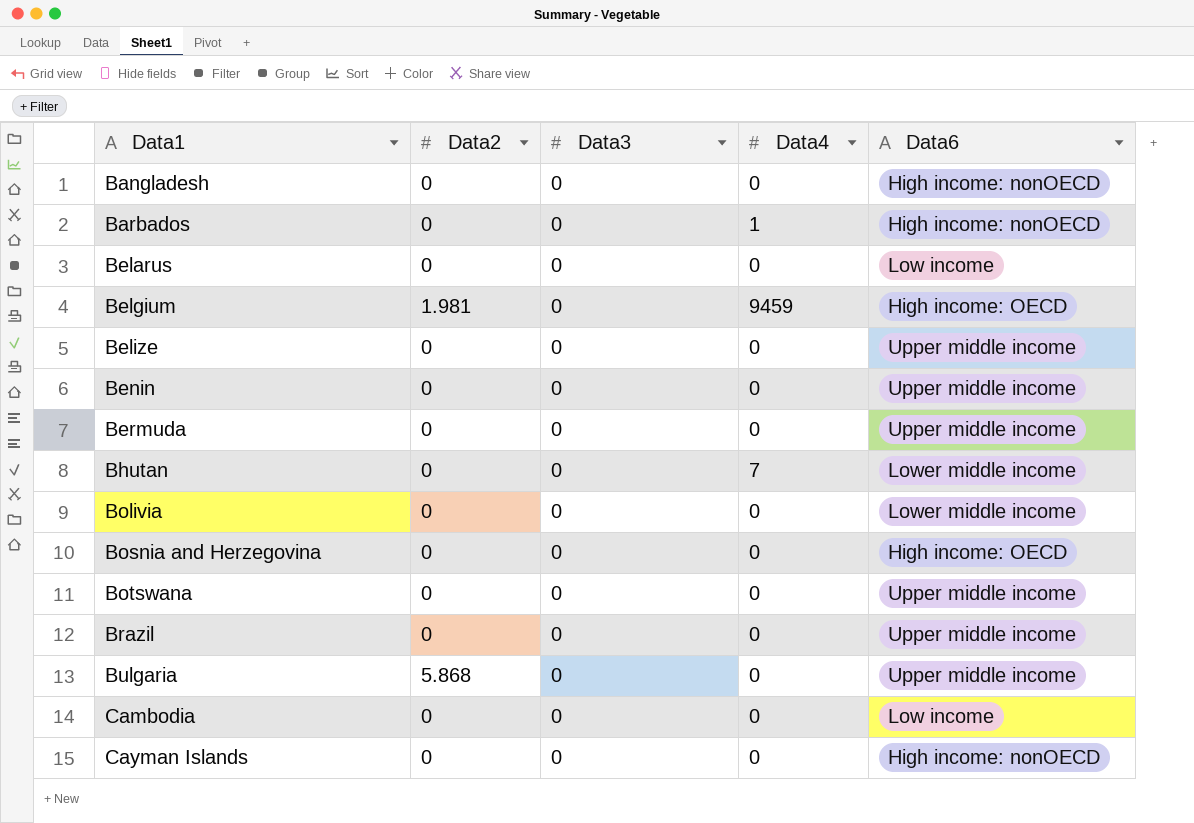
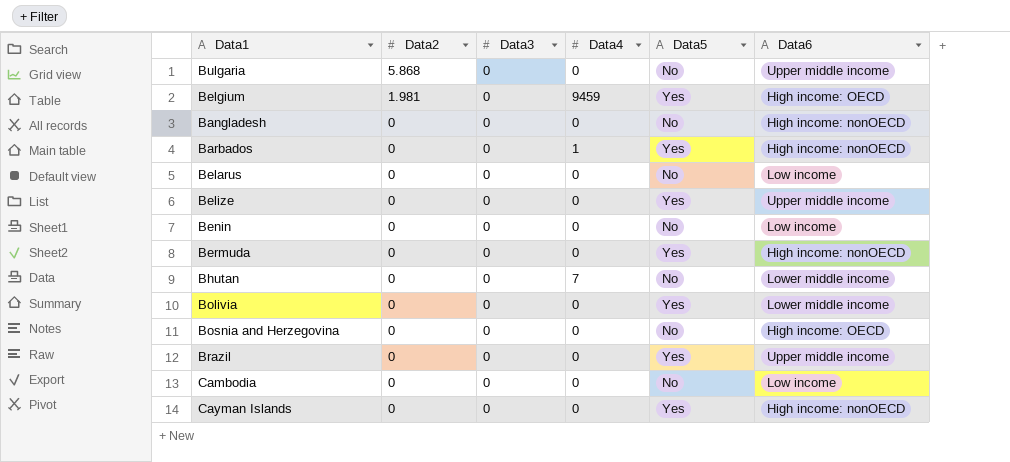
row order: Data1 ascending -> Data2 descending
column Data5 | position: none -> 5
row Botswana: 0 | 0 | 0 | Upper middle income -> none
Benin | Data6: Upper middle income -> Low income
Bermuda | Data6: Upper middle income -> High income: nonOECD

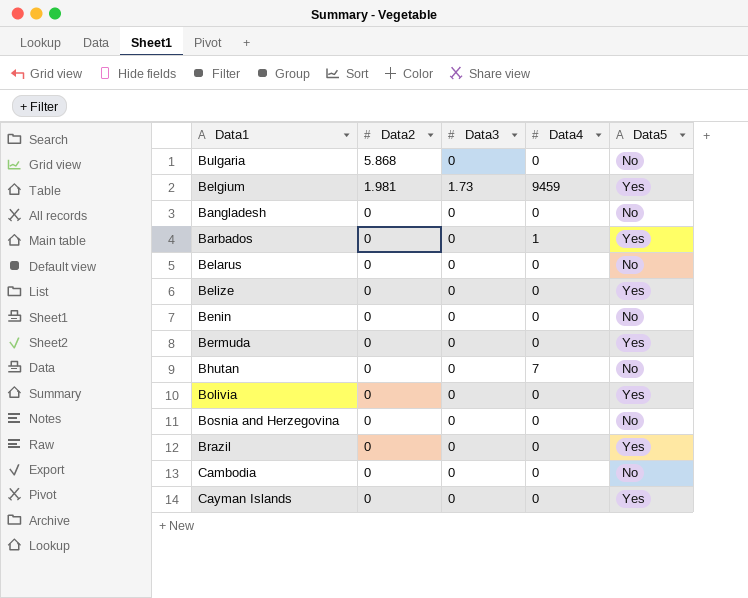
column Data6 | position: 6 -> none
Belgium | Data3: 0 -> 1.73

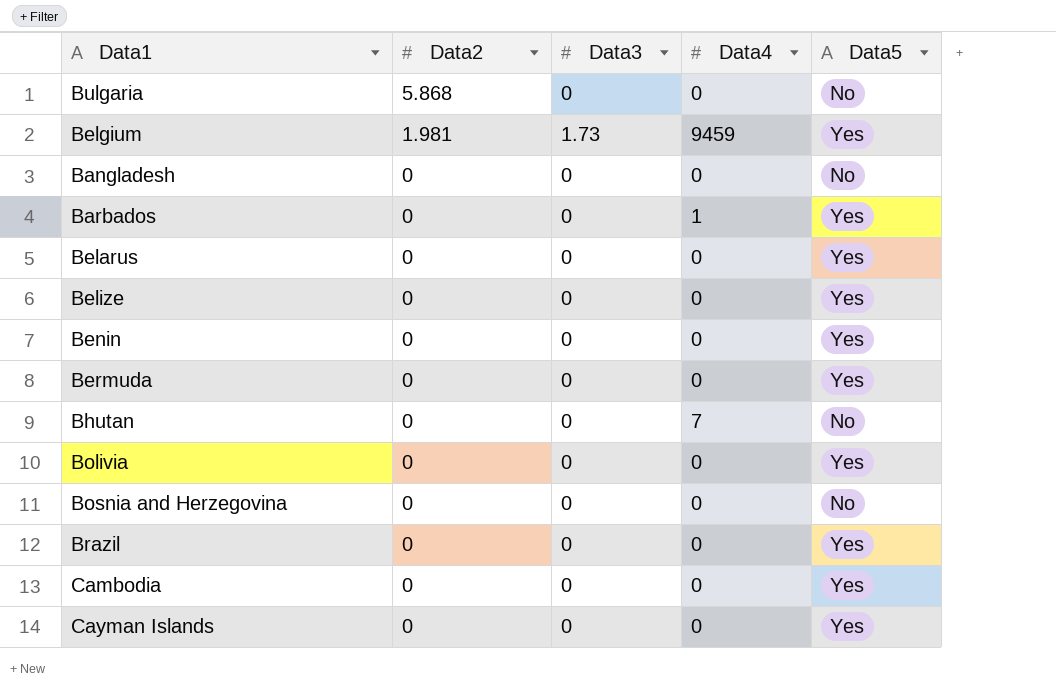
Belarus | Data5: No -> Yes
Benin | Data5: No -> Yes
Cambodia | Data5: No -> Yes

